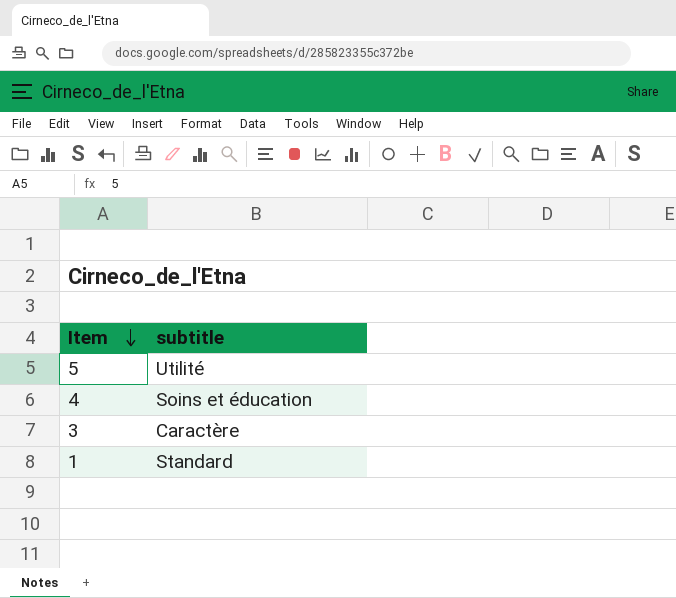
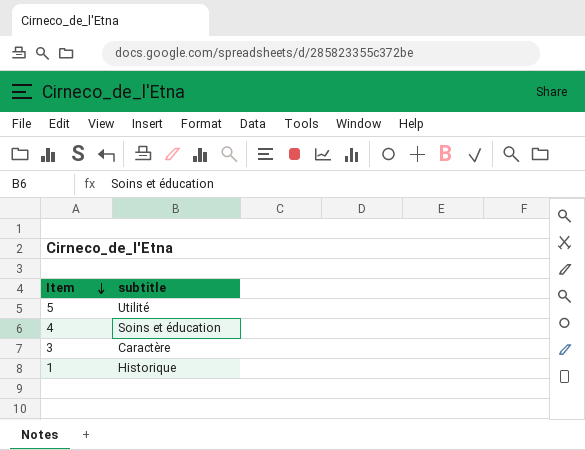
1 | subtitle: Standard -> Historique

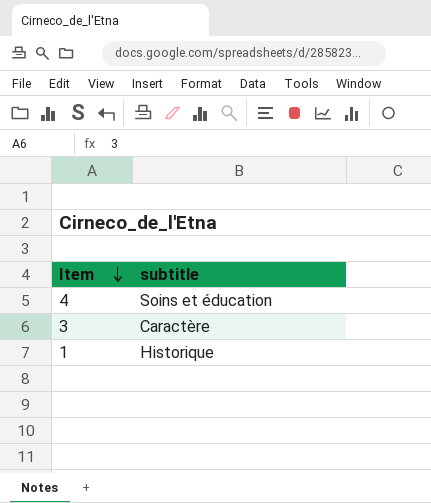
row 5: Utilité -> none

